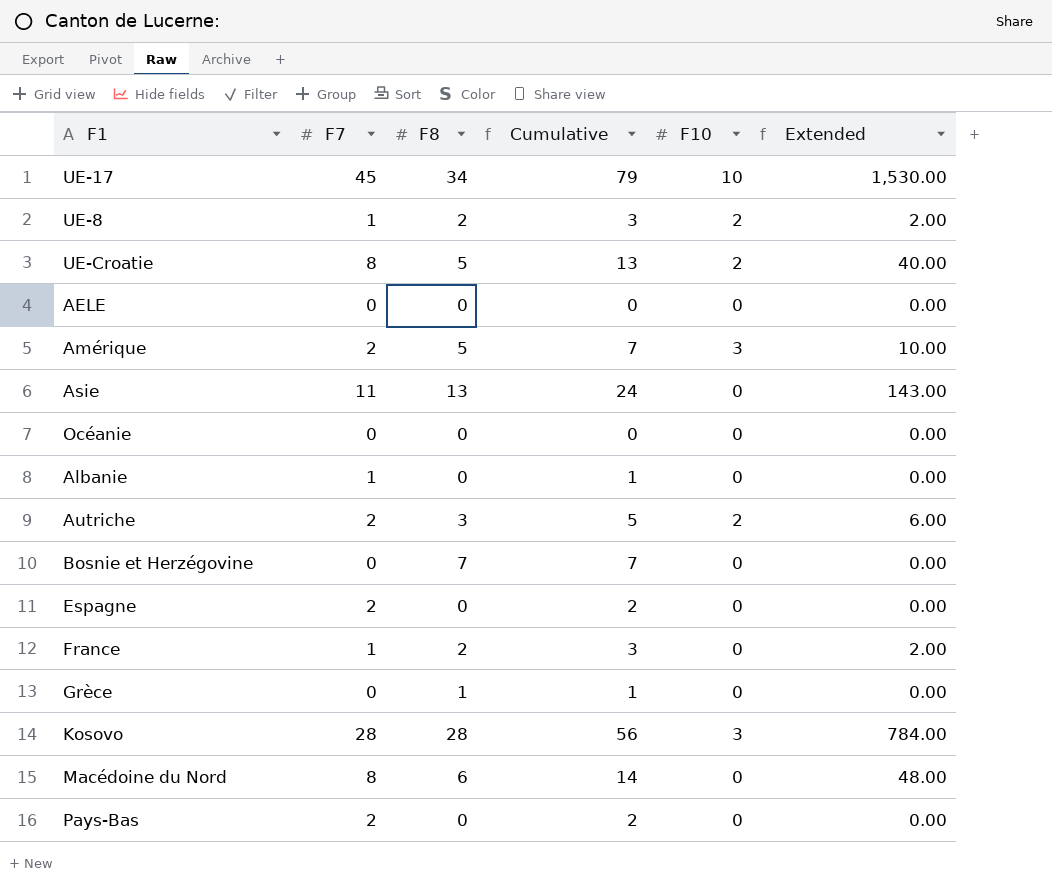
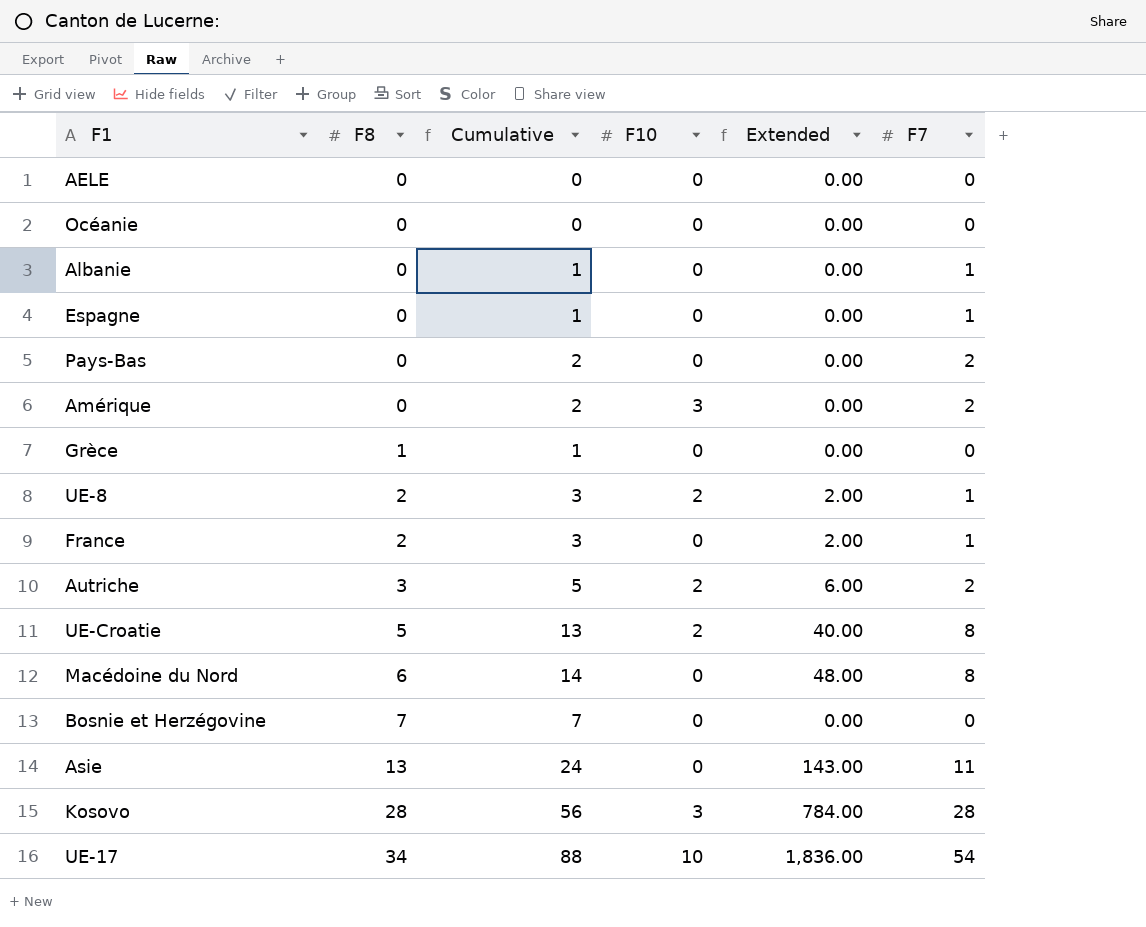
row order: none -> F8 ascending
column F7 | position: 2 -> 6
Espagne | Cumulative: 2 -> 1
Espagne | F7: 2 -> 1
Amérique | F8: 5 -> 0
Amérique | Cumulative: 7 -> 2
Amérique | Extended: 10.00 -> 0.00
UE-17 | Cumulative: 79 -> 88
UE-17 | Extended: 1,530.00 -> 1,836.00
UE-17 | F7: 45 -> 54

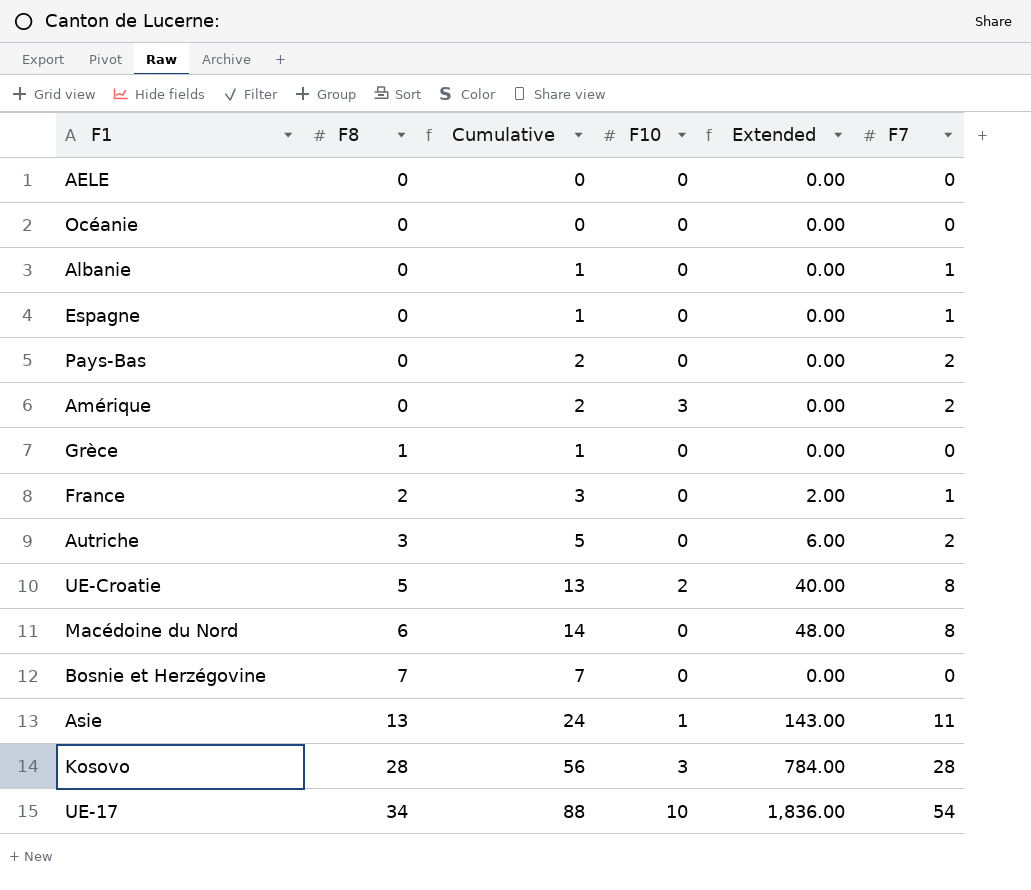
row UE-8: 2 | 3 | 2 | 2.00 | 1 -> none
Autriche | F10: 2 -> 0
Asie | F10: 0 -> 1

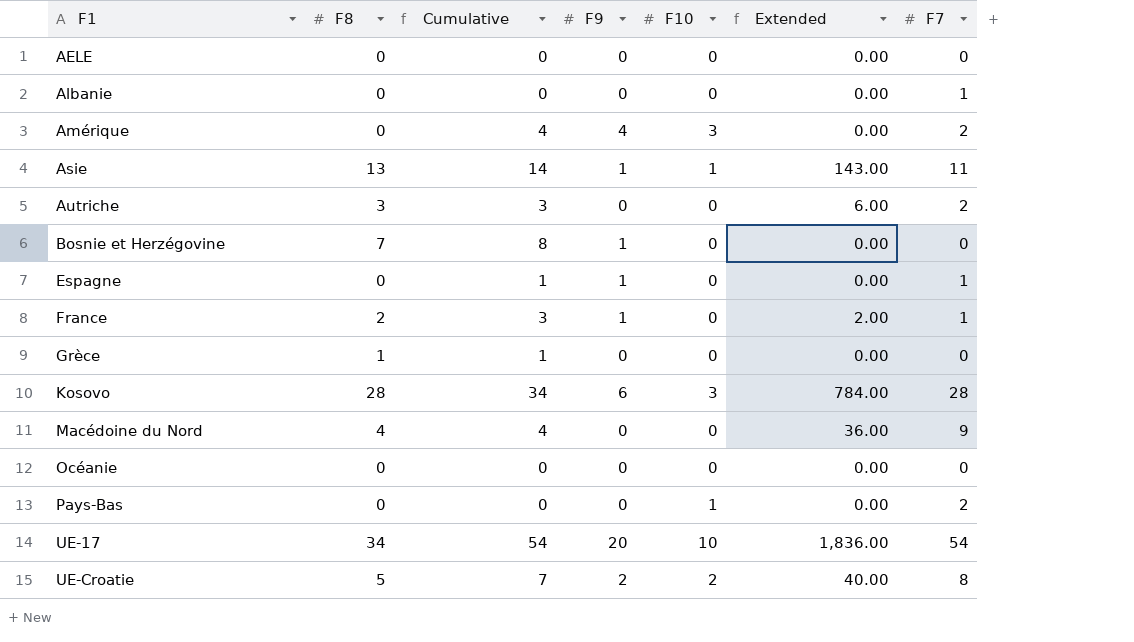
row order: F8 ascending -> F1 ascending
column Cumulative | formula: [F8] + [F7] -> [F8] + [F9]
column F9 | position: none -> 4
Macédoine du Nord | F8: 6 -> 4
Macédoine du Nord | Extended: 48.00 -> 36.00
Macédoine du Nord | F7: 8 -> 9
Pays-Bas | F10: 0 -> 1

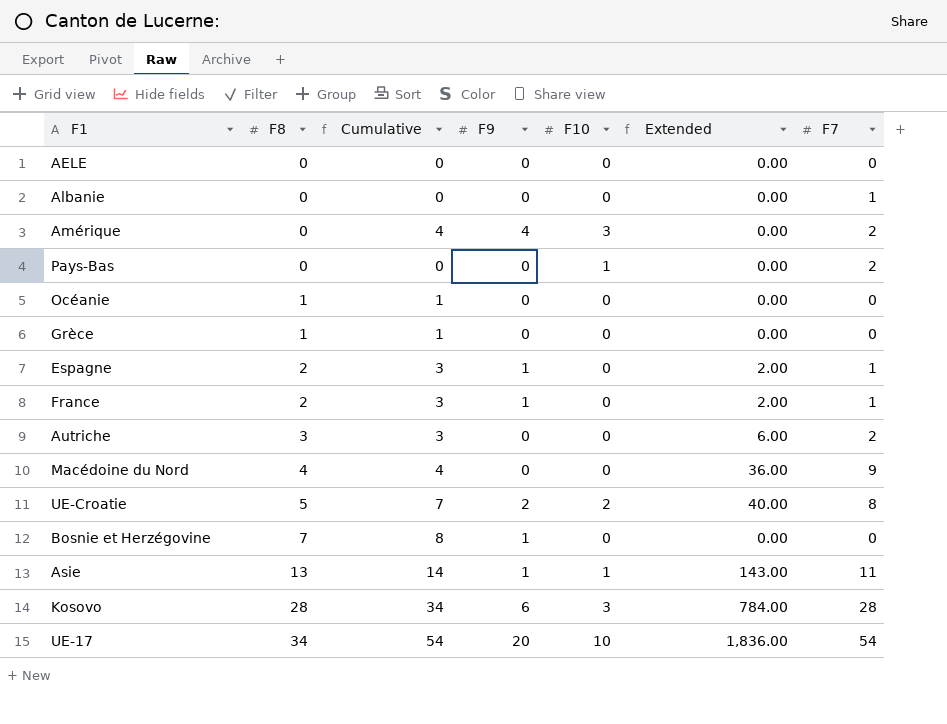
row order: F1 ascending -> F8 ascending
Océanie | F8: 0 -> 1
Océanie | Cumulative: 0 -> 1
Espagne | F8: 0 -> 2
Espagne | Cumulative: 1 -> 3
Espagne | Extended: 0.00 -> 2.00

